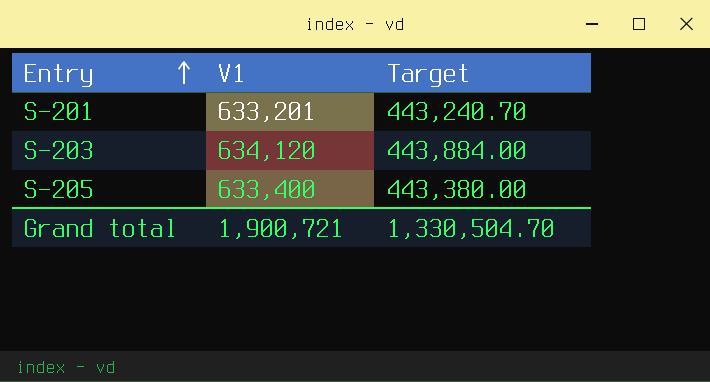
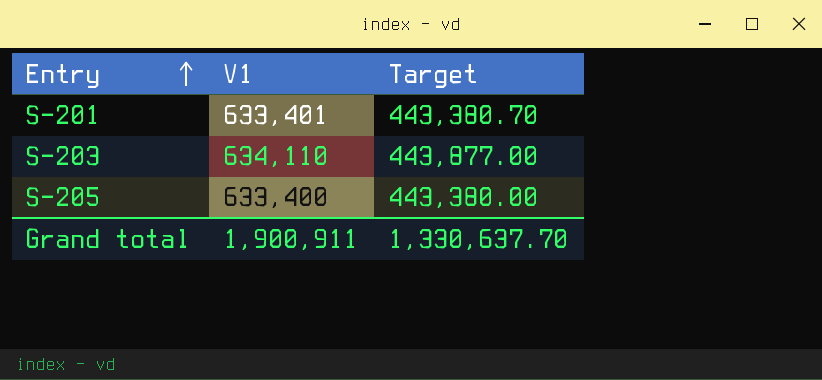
S-201 | V1: 633,201 -> 633,401
S-201 | Target: 443,240.70 -> 443,380.70
S-203 | V1: 634,120 -> 634,110
S-203 | Target: 443,884.00 -> 443,877.00
Grand total | V1: 1,900,721 -> 1,900,911
Grand total | Target: 1,330,504.70 -> 1,330,637.70

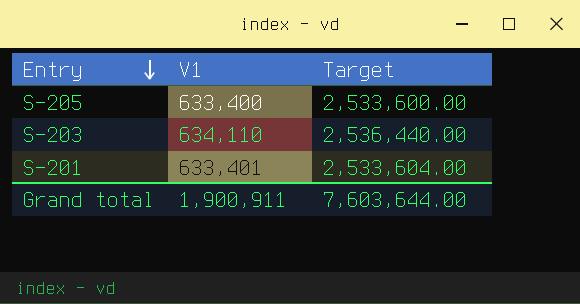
row order: Entry ascending -> Entry descending
column Target | formula: [V1] * 0.7 -> [V1] * 4
Grand total | Target: 1,330,637.70 -> 7,603,644.00

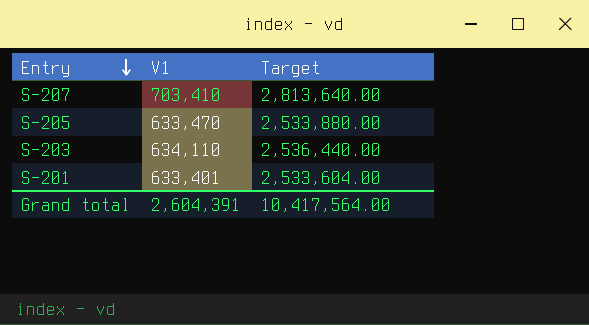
row S-207: none -> 703,410 | 2,813,640.00
S-205 | V1: 633,400 -> 633,470
S-205 | Target: 2,533,600.00 -> 2,533,880.00
Grand total | V1: 1,900,911 -> 2,604,391
Grand total | Target: 7,603,644.00 -> 10,417,564.00

